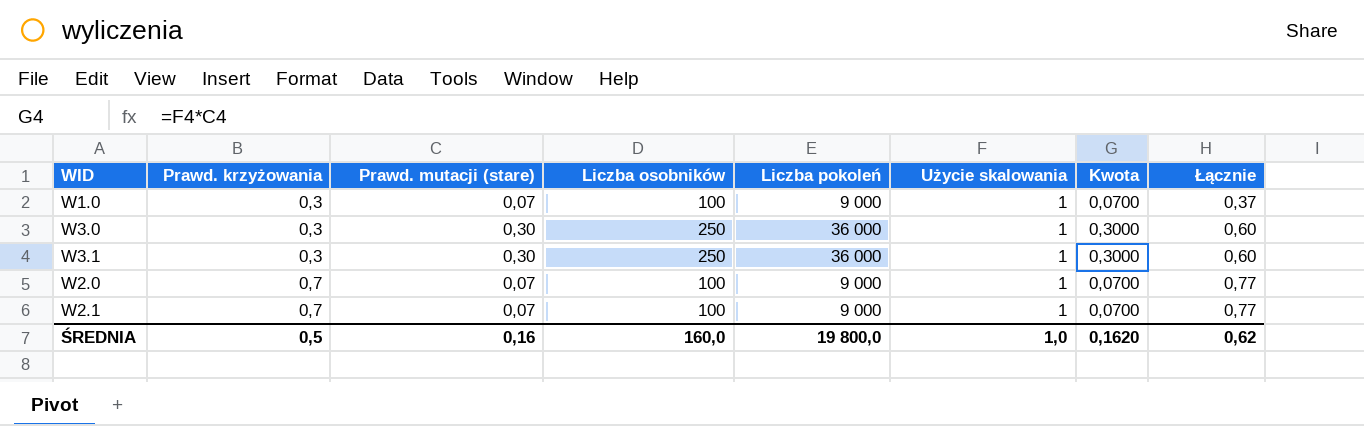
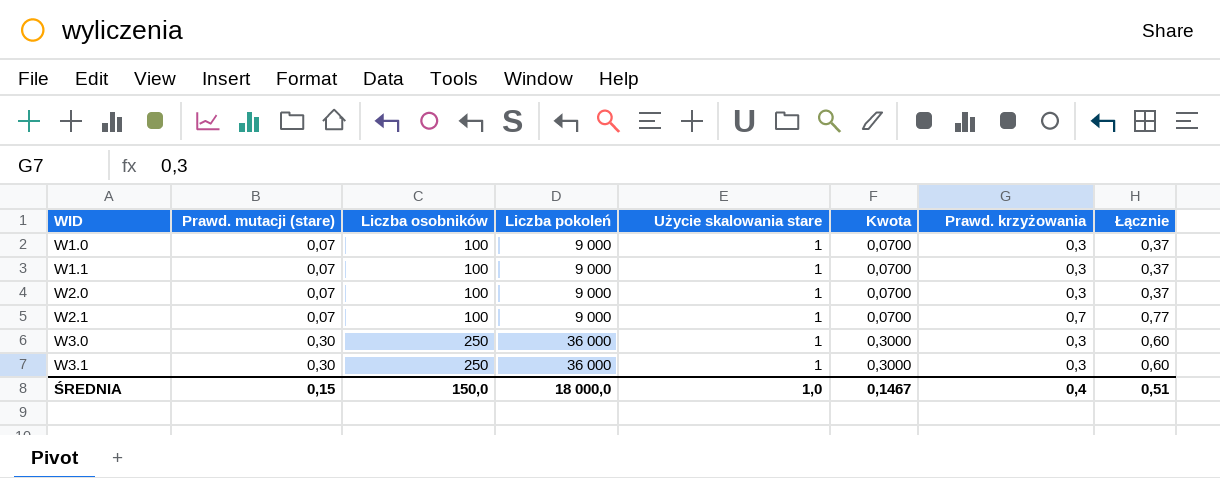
row order: Prawd. krzyżowania ascending -> WID ascending
column name: Użycie skalowania -> Użycie skalowania stare
column Prawd. krzyżowania | position: 2 -> 7
row W1.1: none -> 0,07 | 100 | 9 000 | 1 | 0,0700 | 0,3 | 0,37
W2.0 | Prawd. krzyżowania: 0,7 -> 0,3
W2.0 | Łącznie: 0,77 -> 0,37
ŚREDNIA | Prawd. mutacji (stare): 0,16 -> 0,15
ŚREDNIA | Liczba osobników: 160,0 -> 150,0
ŚREDNIA | Liczba pokoleń: 19 800,0 -> 18 000,0
ŚREDNIA | Kwota: 0,1620 -> 0,1467
ŚREDNIA | Prawd. krzyżowania: 0,5 -> 0,4
ŚREDNIA | Łącznie: 0,62 -> 0,51

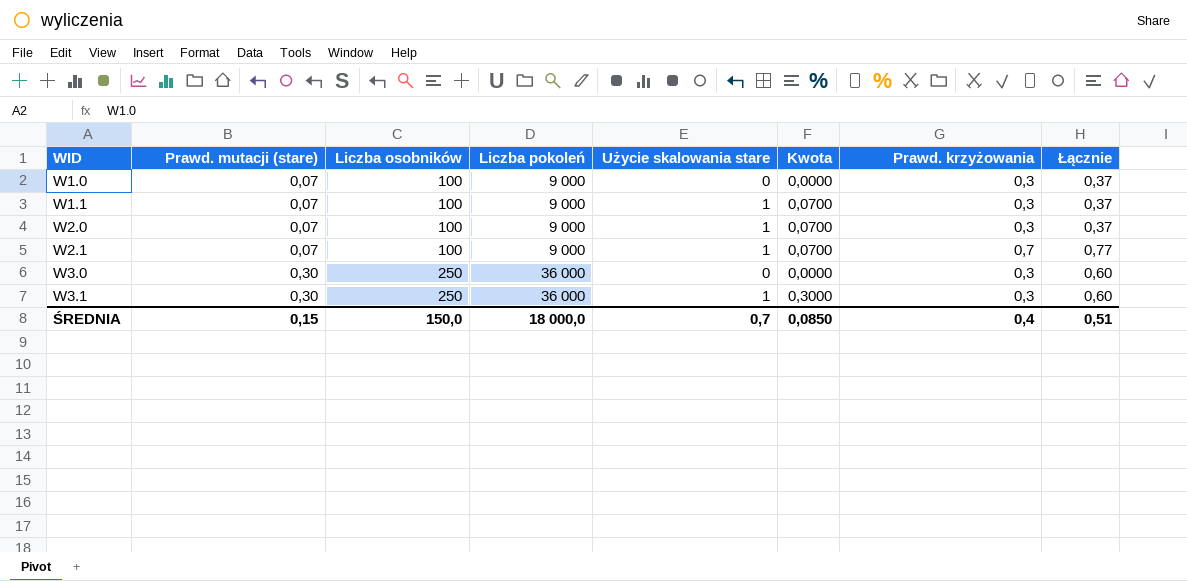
W1.0 | Użycie skalowania stare: 1 -> 0
W1.0 | Kwota: 0,0700 -> 0,0000
W3.0 | Użycie skalowania stare: 1 -> 0
W3.0 | Kwota: 0,3000 -> 0,0000
ŚREDNIA | Użycie skalowania stare: 1,0 -> 0,7
ŚREDNIA | Kwota: 0,1467 -> 0,0850

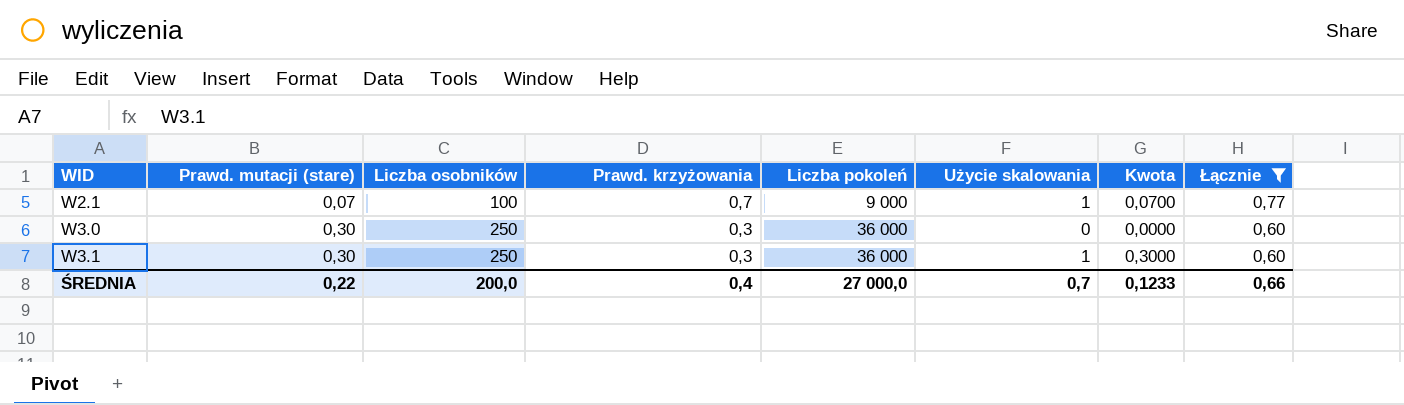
filter: none -> Łącznie != 0,37
column Prawd. krzyżowania | position: 7 -> 4
column name: Użycie skalowania stare -> Użycie skalowania
ŚREDNIA | Prawd. mutacji (stare): 0,15 -> 0,22
ŚREDNIA | Liczba osobników: 150,0 -> 200,0
ŚREDNIA | Liczba pokoleń: 18 000,0 -> 27 000,0
ŚREDNIA | Kwota: 0,0850 -> 0,1233
ŚREDNIA | Łącznie: 0,51 -> 0,66

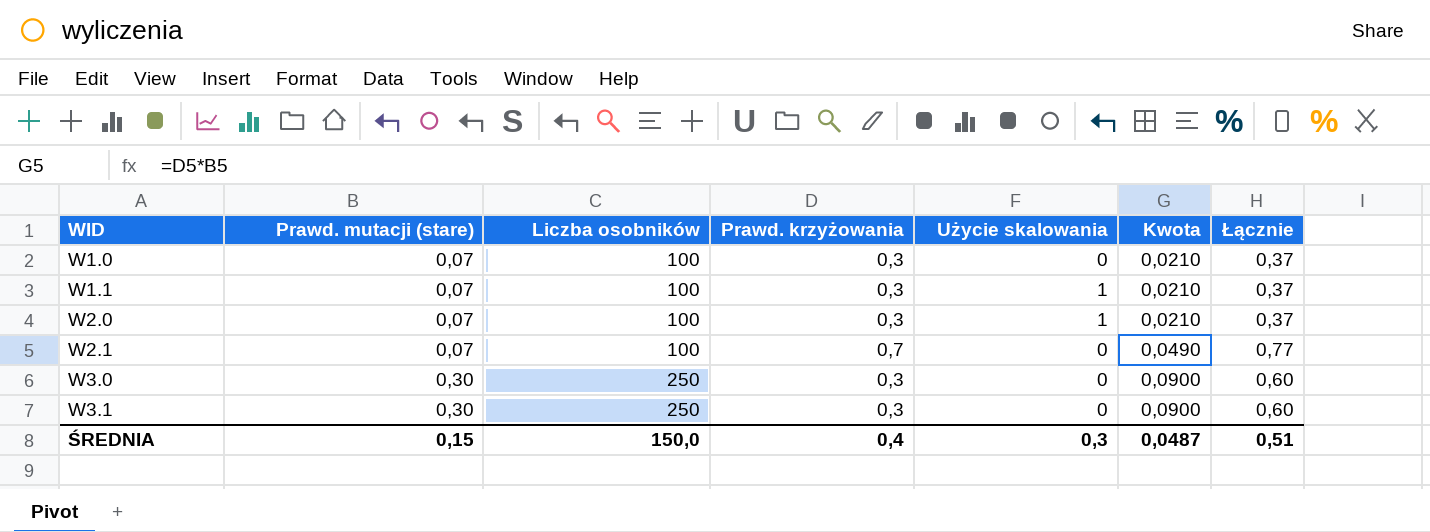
filter: Łącznie != 0,37 -> none
column Liczba pokoleń | position: 5 -> none
column Kwota | formula: [Prawd. mutacji (stare)] * [Użycie skalowania] -> [Prawd. mutacji (stare)] * [Prawd. krzyżowania]
W2.1 | Użycie skalowania: 1 -> 0
W3.1 | Użycie skalowania: 1 -> 0
ŚREDNIA | Prawd. mutacji (stare): 0,22 -> 0,15
ŚREDNIA | Liczba osobników: 200,0 -> 150,0
ŚREDNIA | Użycie skalowania: 0,7 -> 0,3
ŚREDNIA | Kwota: 0,1233 -> 0,0487
ŚREDNIA | Łącznie: 0,66 -> 0,51

